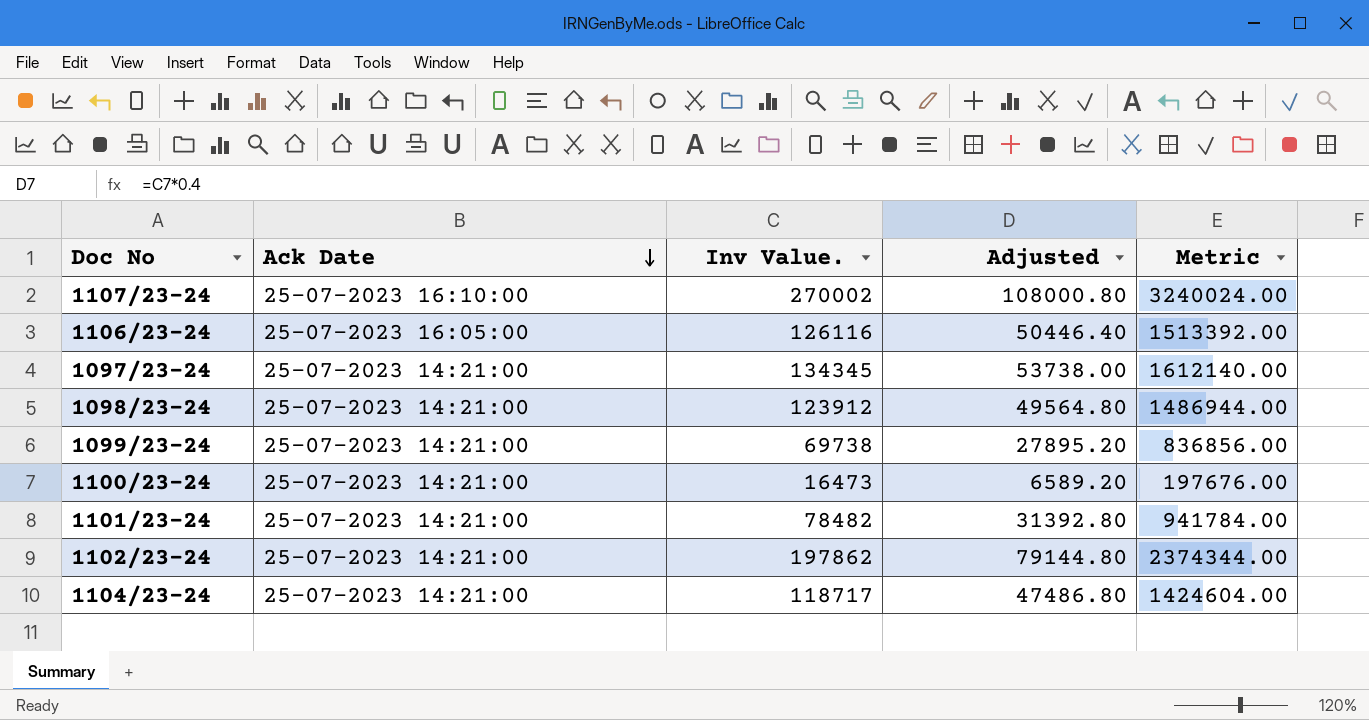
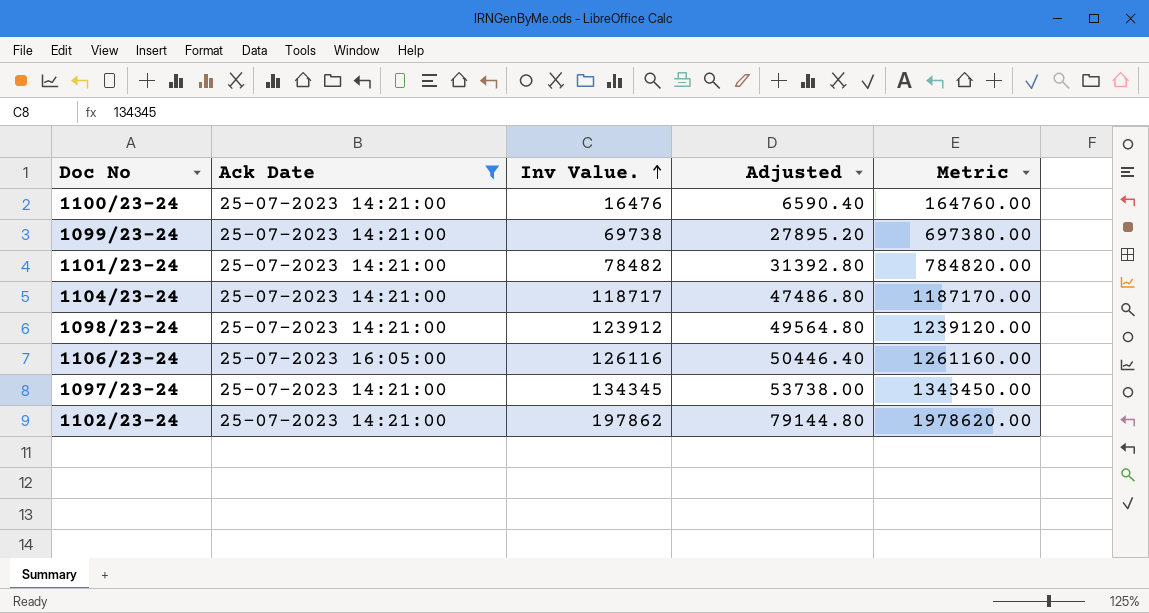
filter: none -> Ack Date != 25-07-2023 16:10:00
row order: Ack Date descending -> Inv Value. ascending
column Metric | formula: [Inv Value.] * 12 -> [Inv Value.] * 10
1100/23-24 | Inv Value.: 16473 -> 16476
1100/23-24 | Adjusted: 6589.20 -> 6590.40

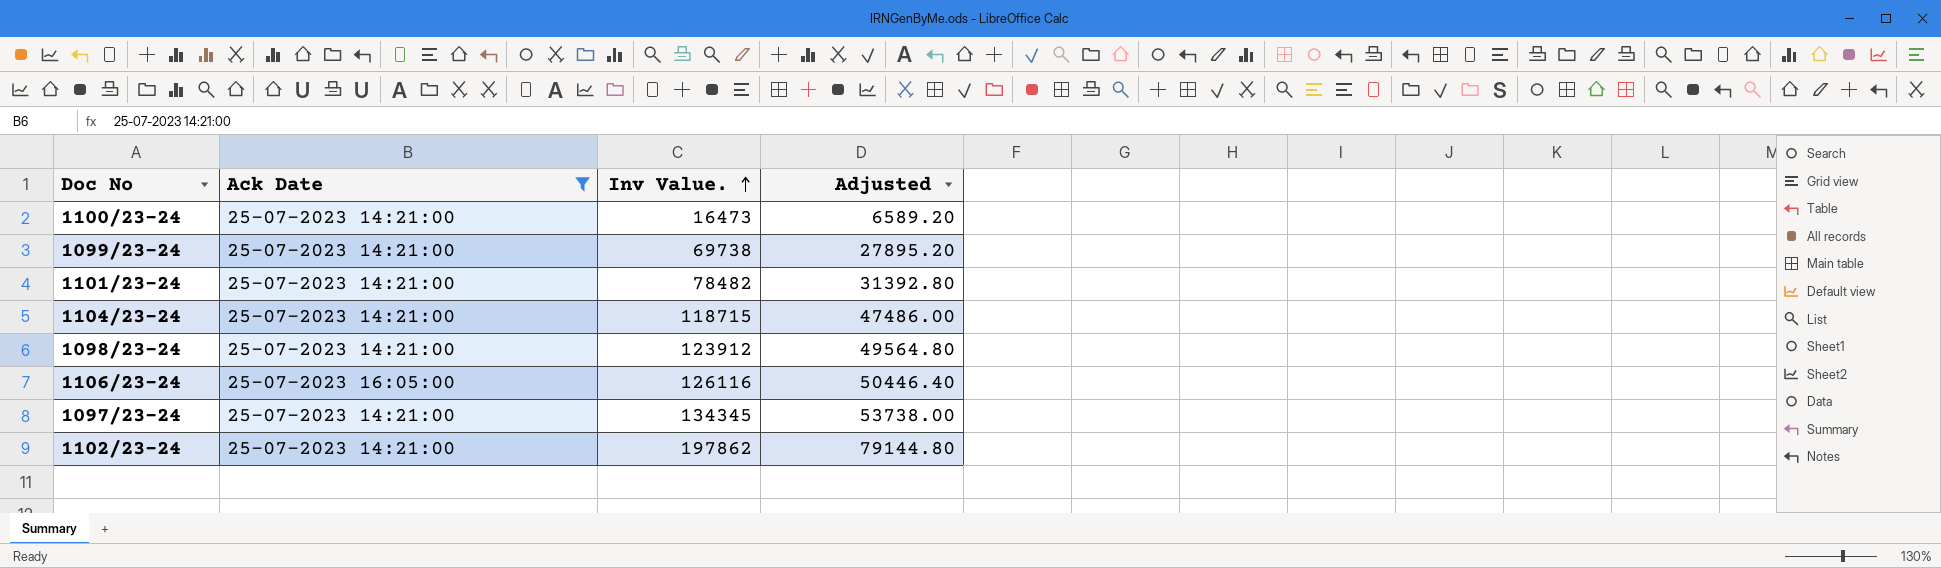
column Metric | formula: [Inv Value.] * 10 -> none
1100/23-24 | Inv Value.: 16476 -> 16473
1100/23-24 | Adjusted: 6590.40 -> 6589.20
1104/23-24 | Inv Value.: 118717 -> 118715
1104/23-24 | Adjusted: 47486.80 -> 47486.00

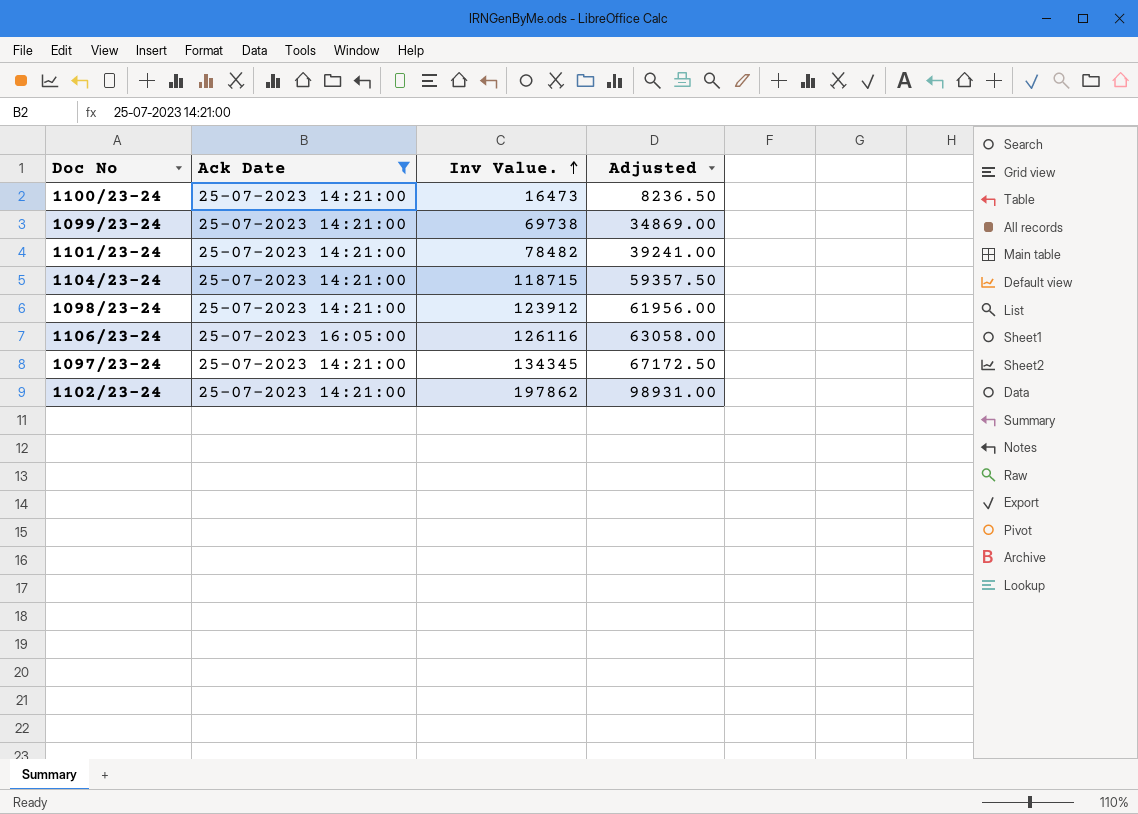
column Adjusted | formula: [Inv Value.] * 0.4 -> [Inv Value.] * 0.5

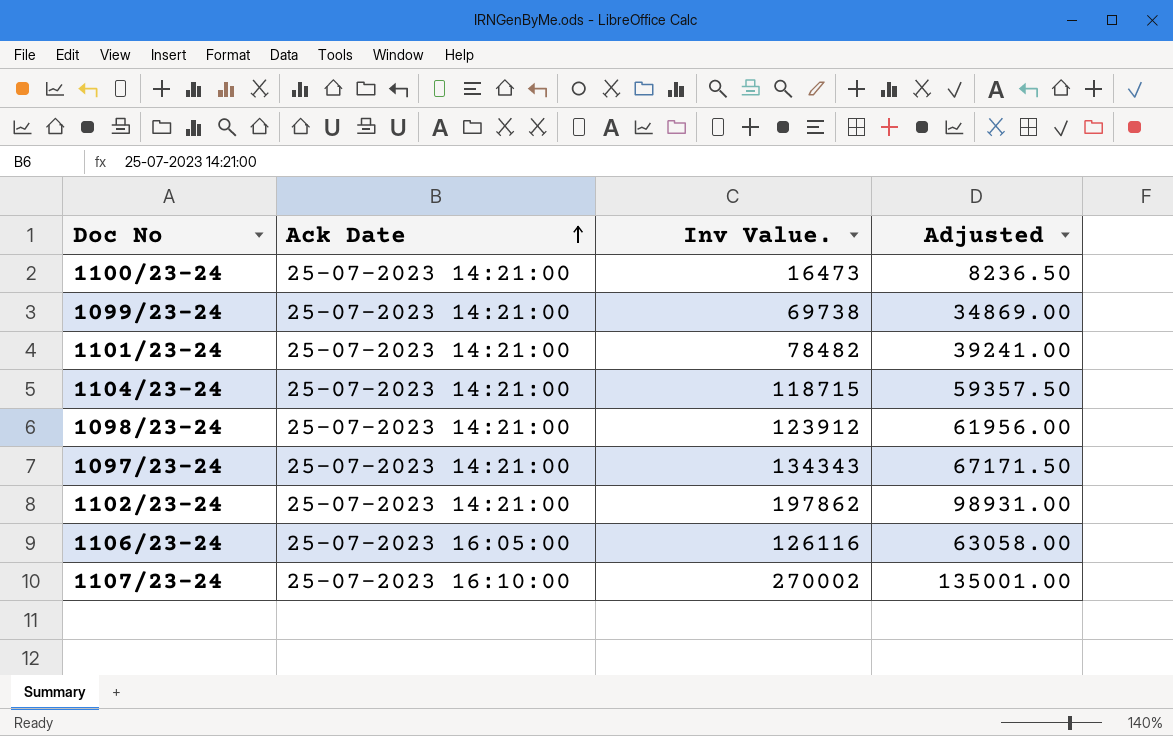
filter: Ack Date != 25-07-2023 16:10:00 -> none
row order: Inv Value. ascending -> Ack Date ascending
1097/23-24 | Inv Value.: 134345 -> 134343
1097/23-24 | Adjusted: 67172.50 -> 67171.50

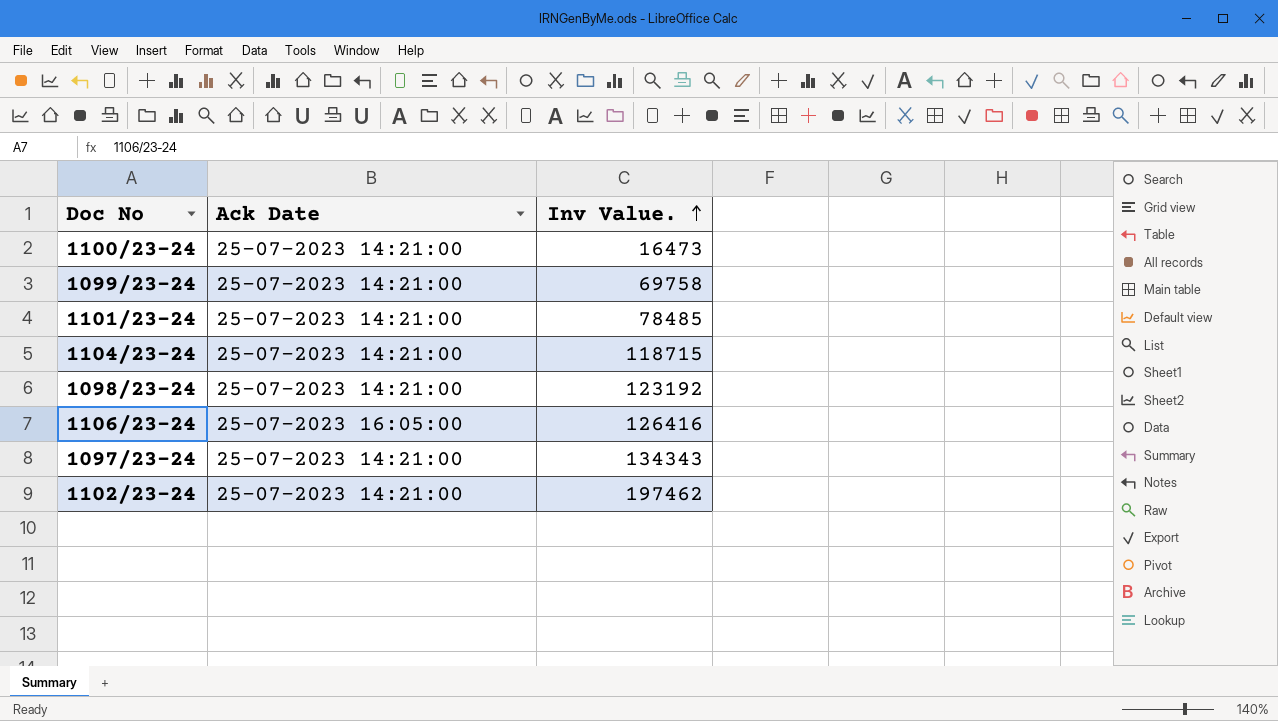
row order: Ack Date ascending -> Inv Value. ascending
column Adjusted | formula: [Inv Value.] * 0.5 -> none
row 1107/23-24: 25-07-2023 16:10:00 | 270002 | 135001.00 -> none
1099/23-24 | Inv Value.: 69738 -> 69758
1101/23-24 | Inv Value.: 78482 -> 78485
1098/23-24 | Inv Value.: 123912 -> 123192
1106/23-24 | Inv Value.: 126116 -> 126416
1102/23-24 | Inv Value.: 197862 -> 197462

